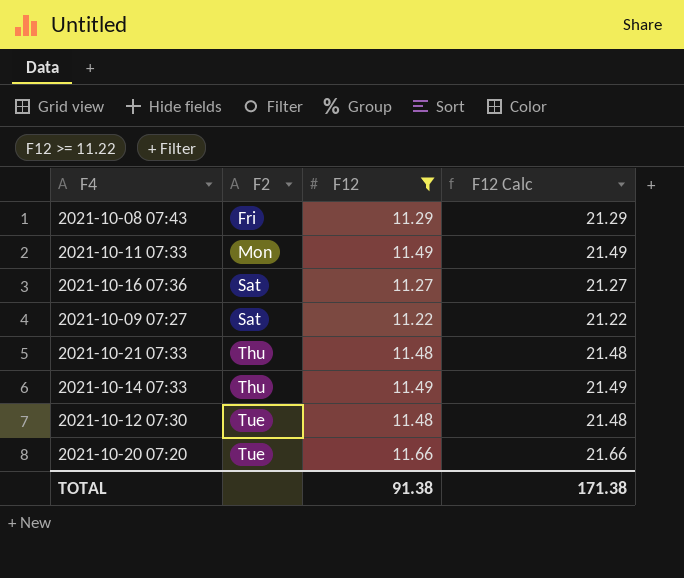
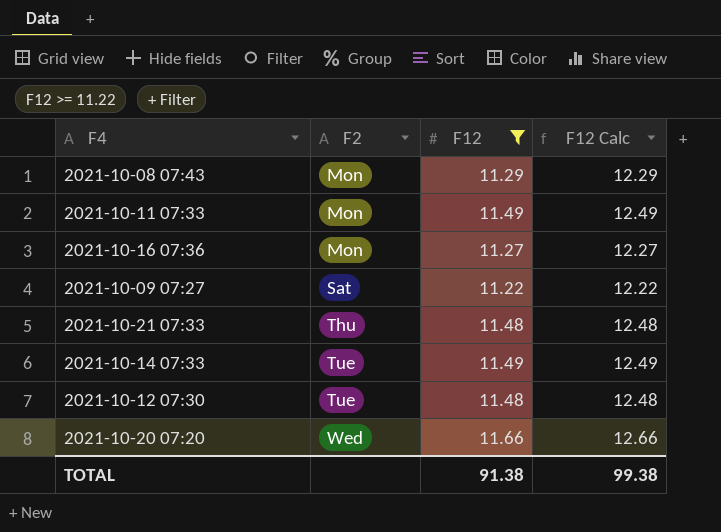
column F12 Calc | formula: [F12] + 10 -> [F12] + 1
2021-10-08 07:43 | F2: Fri -> Mon
2021-10-16 07:36 | F2: Sat -> Mon
2021-10-14 07:33 | F2: Thu -> Tue
2021-10-20 07:20 | F2: Tue -> Wed
TOTAL | F12 Calc: 171.38 -> 99.38

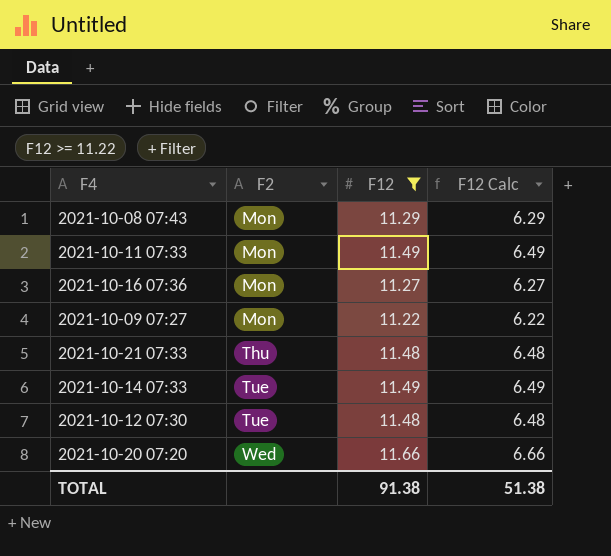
column F12 Calc | formula: [F12] + 1 -> [F12] - 5
2021-10-09 07:27 | F2: Sat -> Mon
TOTAL | F12 Calc: 99.38 -> 51.38

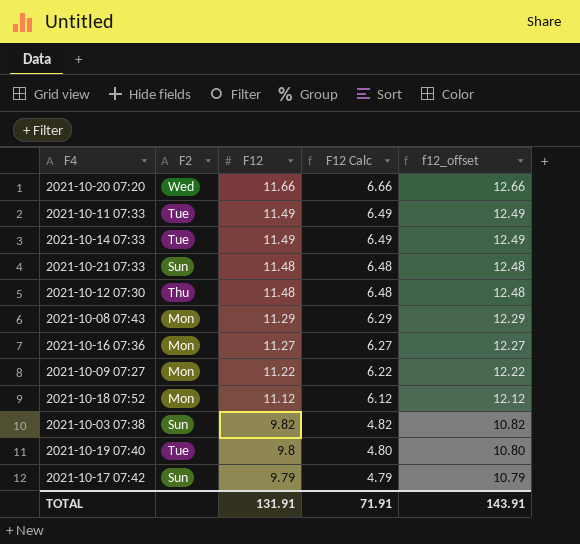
filter: F12 >= 11.22 -> none
row order: F2 ascending -> F12 descending
column f12_offset | formula: none -> [F12] + 1
2021-10-11 07:33 | F2: Mon -> Tue
2021-10-21 07:33 | F2: Thu -> Sun
2021-10-12 07:30 | F2: Tue -> Thu
TOTAL | F12: 91.38 -> 131.91
TOTAL | F12 Calc: 51.38 -> 71.91

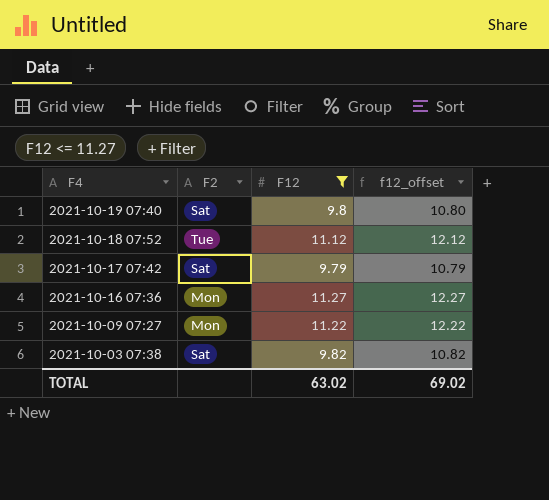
filter: none -> F12 <= 11.27
row order: F12 descending -> F4 descending
column F12 Calc | formula: [F12] - 5 -> none
2021-10-19 07:40 | F2: Tue -> Sat
2021-10-18 07:52 | F2: Mon -> Tue
2021-10-17 07:42 | F2: Sun -> Sat
2021-10-03 07:38 | F2: Sun -> Sat
TOTAL | F12: 131.91 -> 63.02
TOTAL | f12_offset: 143.91 -> 69.02

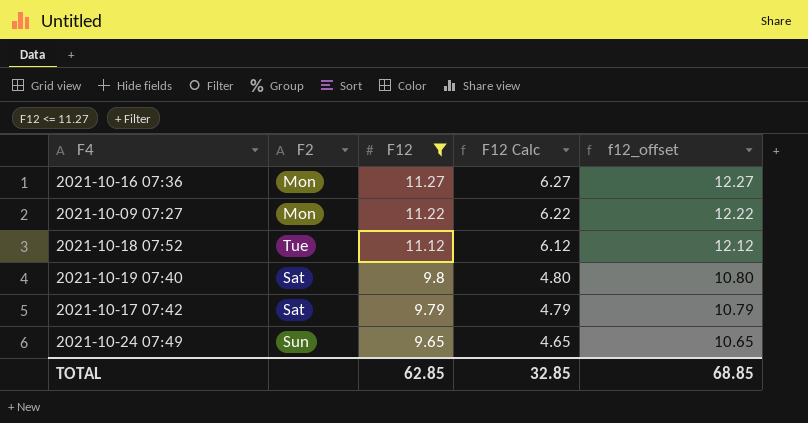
row order: F4 descending -> F12 descending
column F12 Calc | formula: none -> [F12] - 5
row 2021-10-03 07:38: Sat | 9.82 | 10.82 -> none
row 2021-10-24 07:49: none -> Sun | 9.65 | 4.65 | 10.65
TOTAL | F12: 63.02 -> 62.85
TOTAL | f12_offset: 69.02 -> 68.85

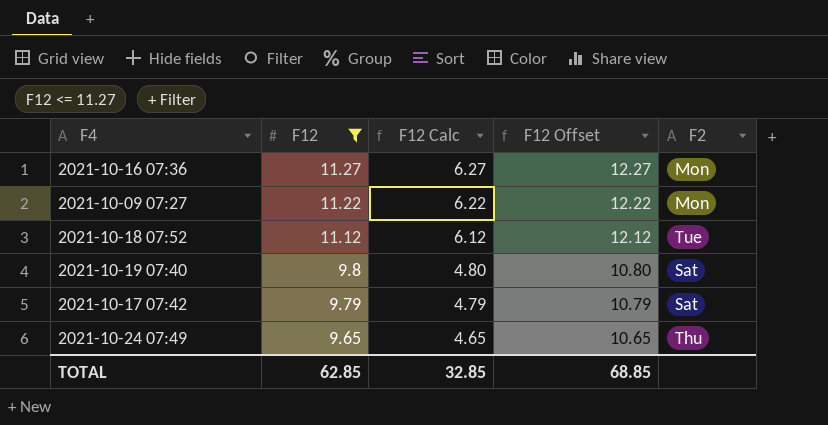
column name: f12_offset -> F12 Offset
column F2 | position: 2 -> 5
2021-10-24 07:49 | F2: Sun -> Thu

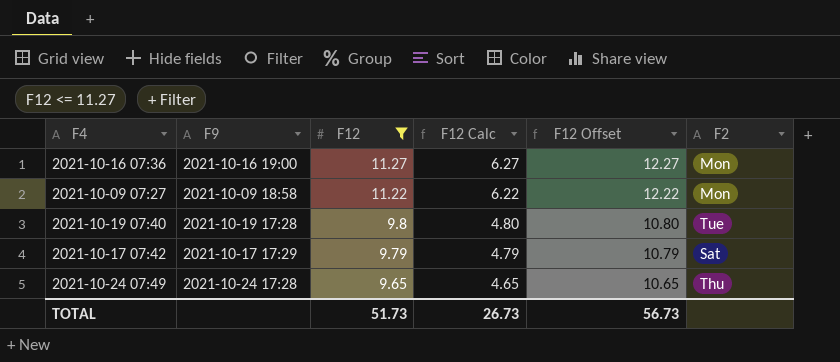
column F9 | position: none -> 2
row 2021-10-18 07:52: 11.12 | 6.12 | 12.12 | Tue -> none
2021-10-19 07:40 | F2: Sat -> Tue
TOTAL | F12: 62.85 -> 51.73
TOTAL | F12 Calc: 32.85 -> 26.73
TOTAL | F12 Offset: 68.85 -> 56.73

